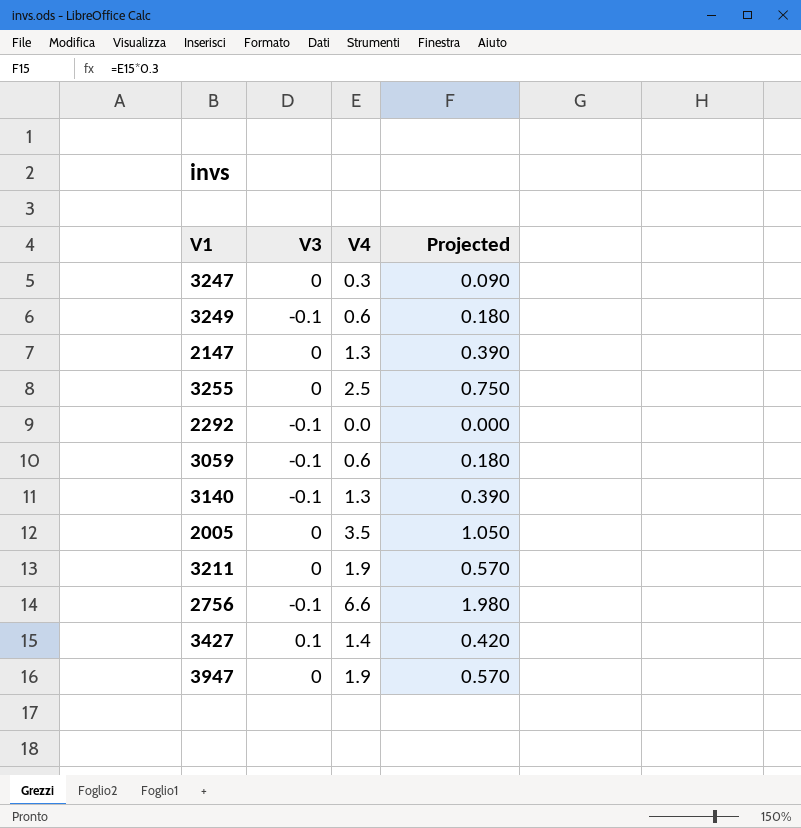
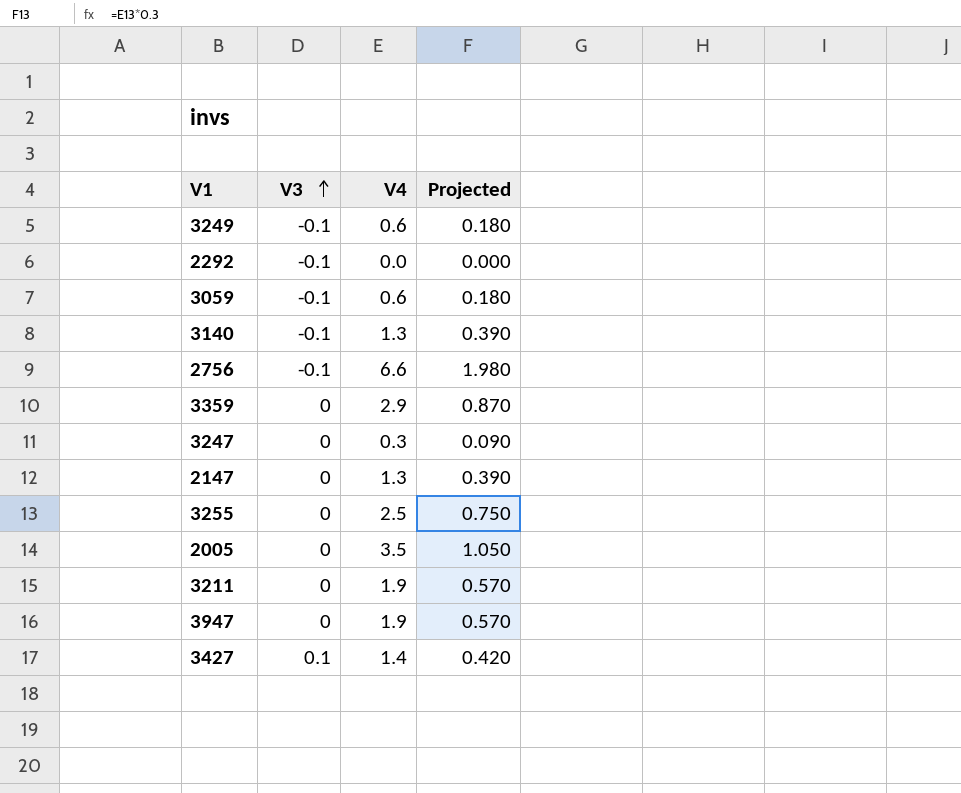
row order: none -> V3 ascending
row 3359: none -> 0 | 2.9 | 0.870

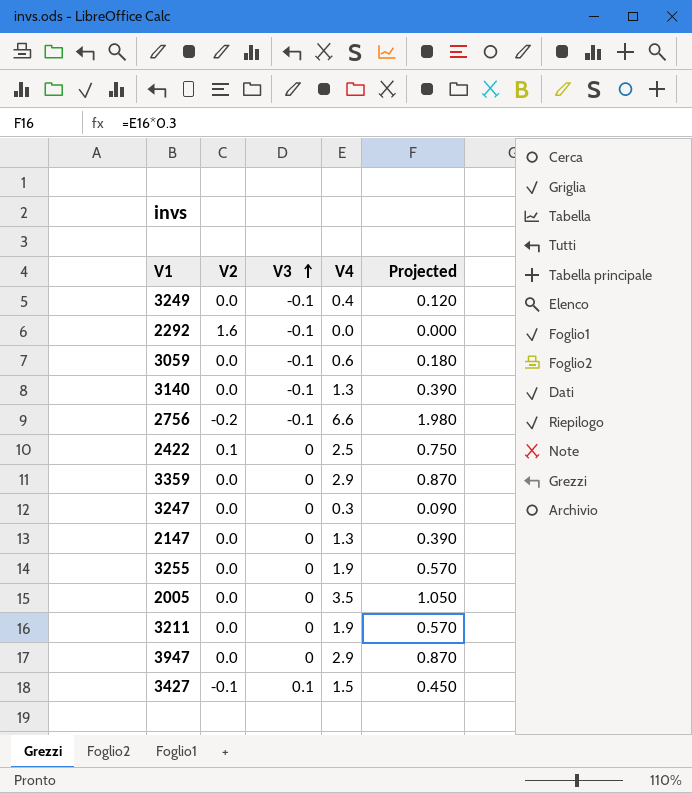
column V2 | position: none -> 2
3249 | V4: 0.6 -> 0.4
3249 | Projected: 0.180 -> 0.120
row 2422: none -> 0.1 | 0 | 2.5 | 0.750
3255 | V4: 2.5 -> 1.9
3255 | Projected: 0.750 -> 0.570
3947 | V4: 1.9 -> 2.9
3947 | Projected: 0.570 -> 0.870
3427 | V4: 1.4 -> 1.5
3427 | Projected: 0.420 -> 0.450

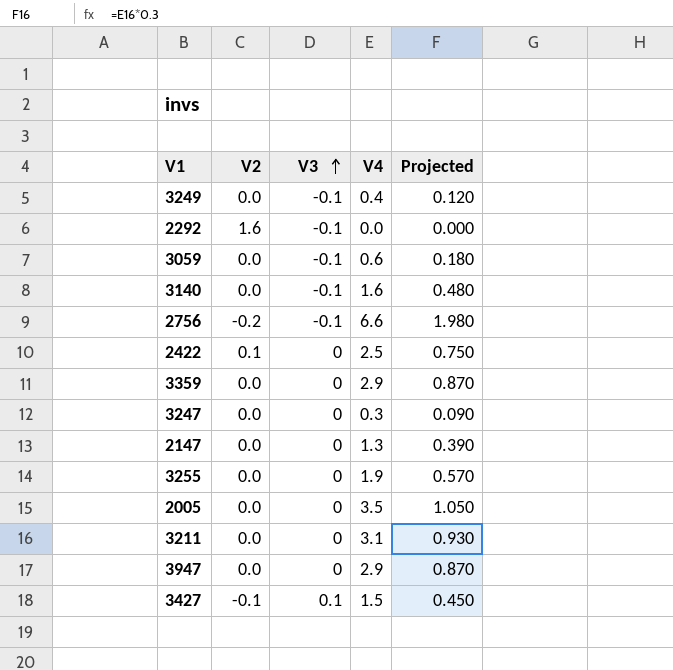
3140 | V4: 1.3 -> 1.6
3140 | Projected: 0.390 -> 0.480
3211 | V4: 1.9 -> 3.1
3211 | Projected: 0.570 -> 0.930

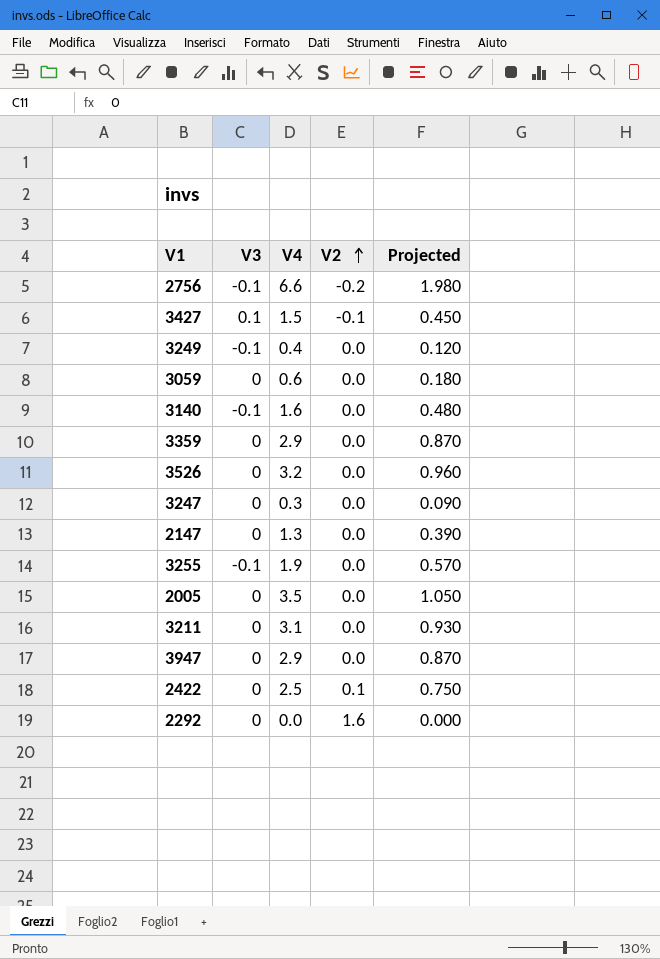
row order: V3 ascending -> V2 ascending
column V2 | position: 2 -> 4
3059 | V3: -0.1 -> 0
row 3526: none -> 0 | 3.2 | 0.0 | 0.960
3255 | V3: 0 -> -0.1
2292 | V3: -0.1 -> 0

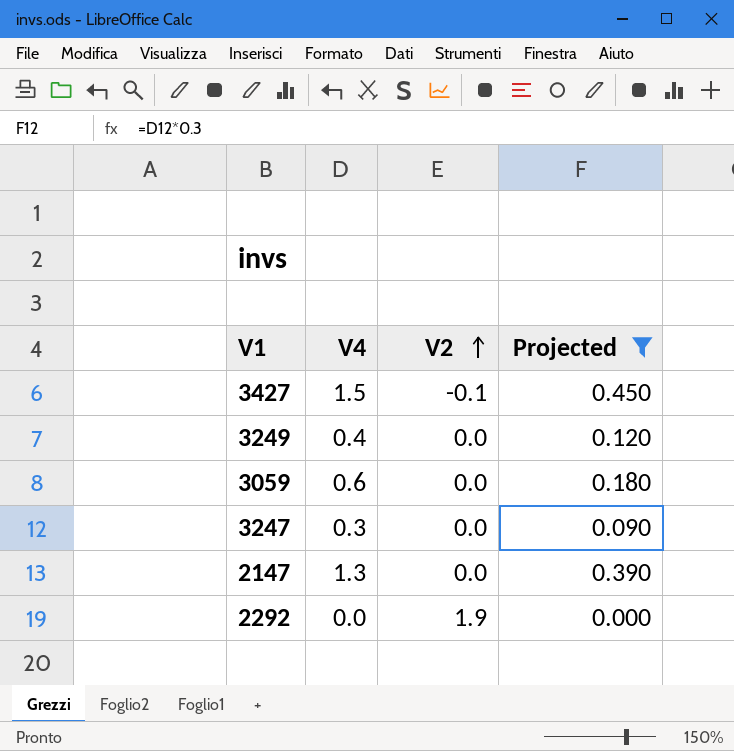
filter: none -> Projected <= 0.450
column V3 | position: 2 -> none
2292 | V2: 1.6 -> 1.9

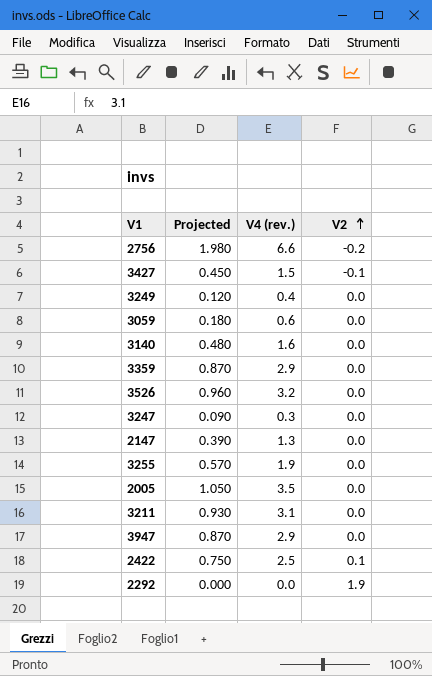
filter: Projected <= 0.450 -> none
column Projected | position: 4 -> 2
column name: V4 -> V4 (rev.)

